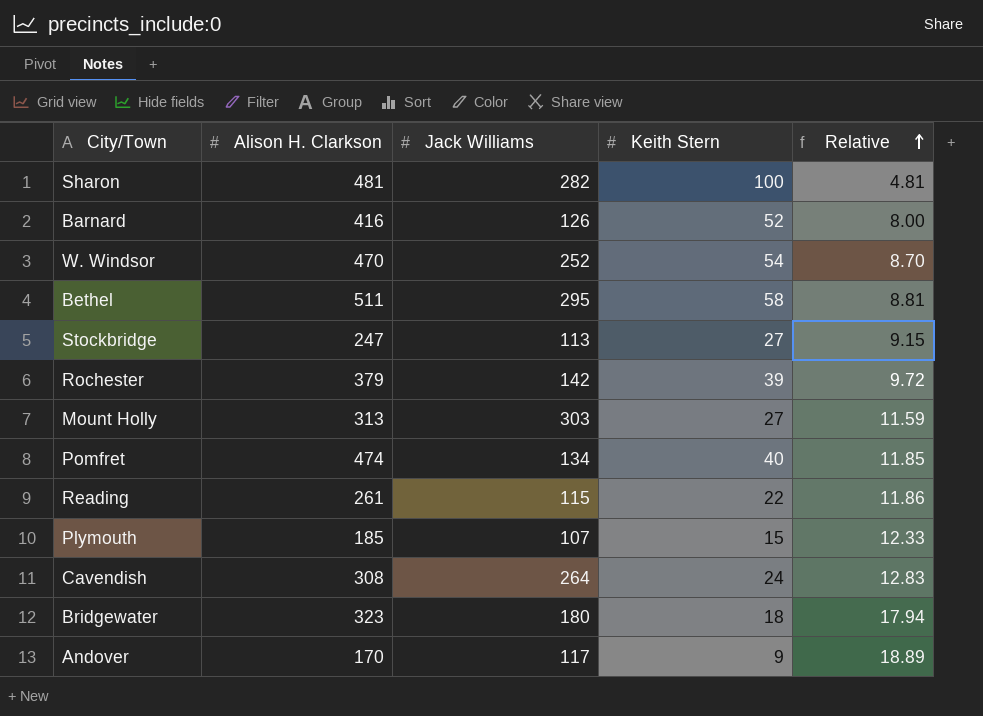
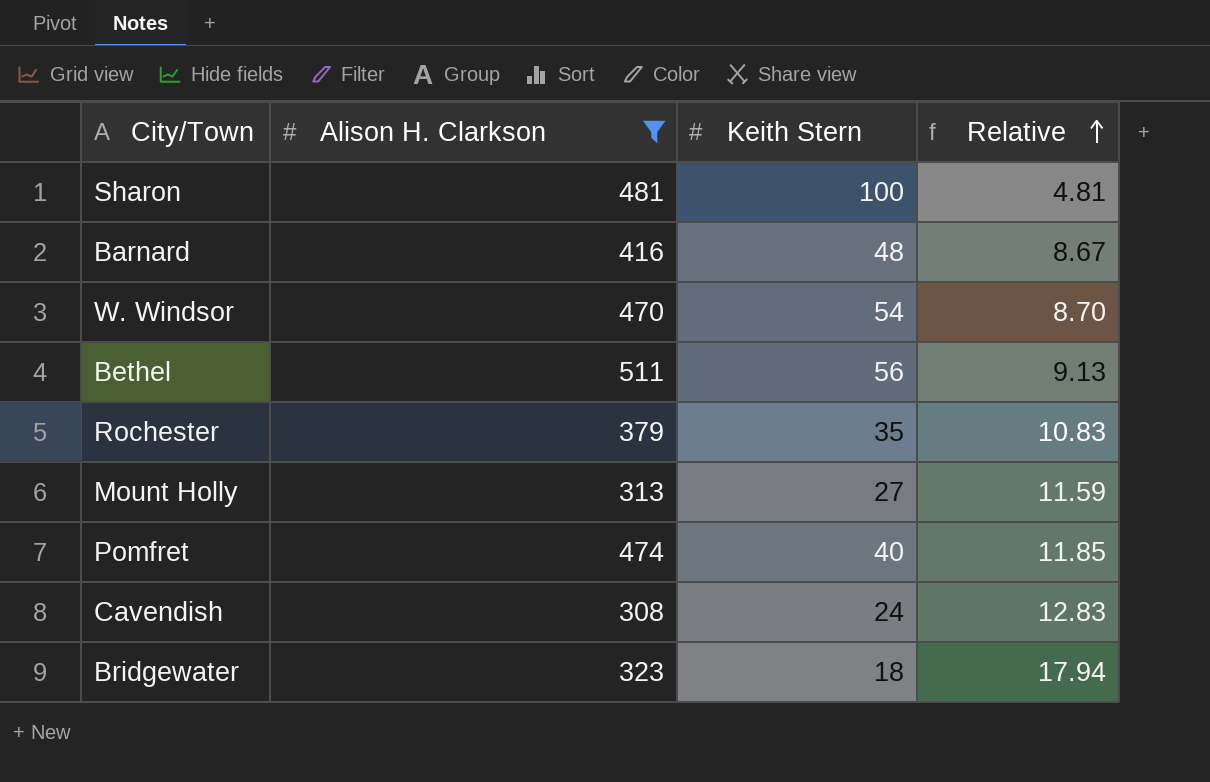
filter: none -> Alison H. Clarkson >= 308
column Jack Williams | position: 3 -> none
Barnard | Keith Stern: 52 -> 48
Barnard | Relative: 8.00 -> 8.67
Bethel | Keith Stern: 58 -> 56
Bethel | Relative: 8.81 -> 9.13
Rochester | Keith Stern: 39 -> 35
Rochester | Relative: 9.72 -> 10.83

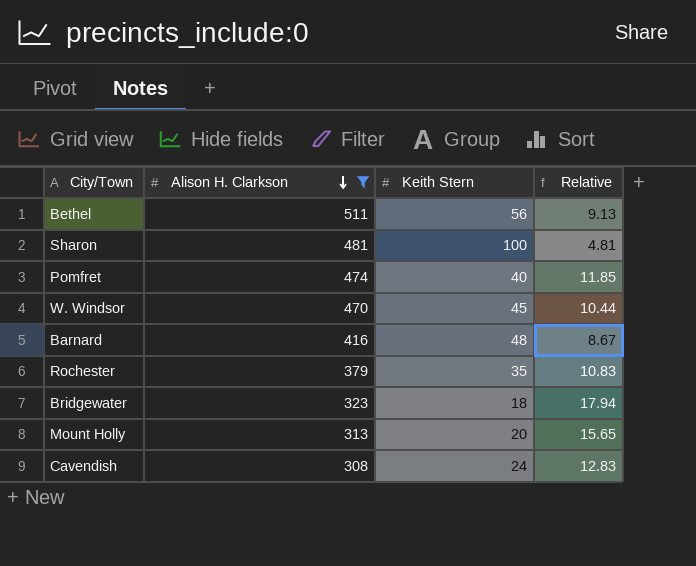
row order: Relative ascending -> Alison H. Clarkson descending
W. Windsor | Keith Stern: 54 -> 45
W. Windsor | Relative: 8.70 -> 10.44
Mount Holly | Keith Stern: 27 -> 20
Mount Holly | Relative: 11.59 -> 15.65

